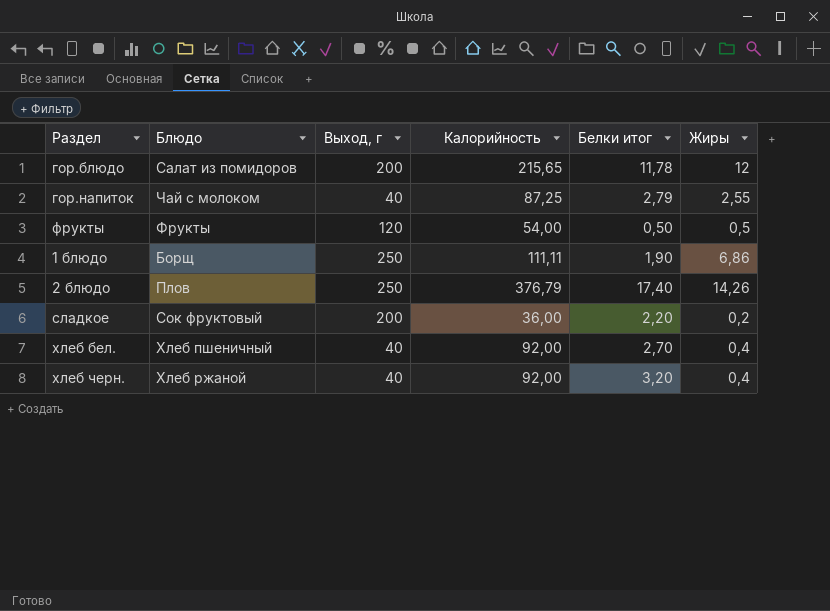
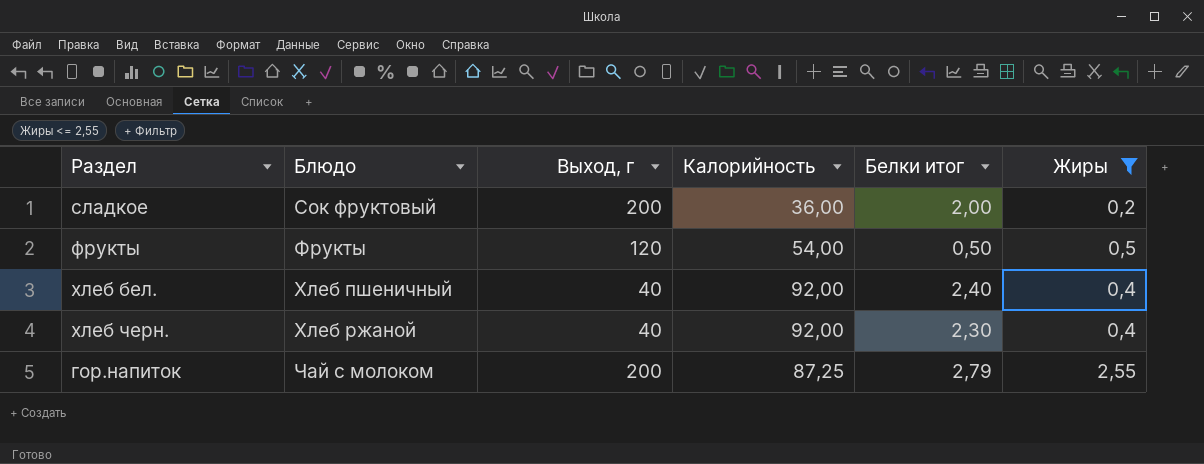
filter: none -> Жиры <= 2,55
row order: none -> Блюдо ascending
сладкое | Белки итог: 2,20 -> 2,00
хлеб бел. | Белки итог: 2,70 -> 2,40
хлеб черн. | Белки итог: 3,20 -> 2,30
гор.напиток | Выход, г: 40 -> 200

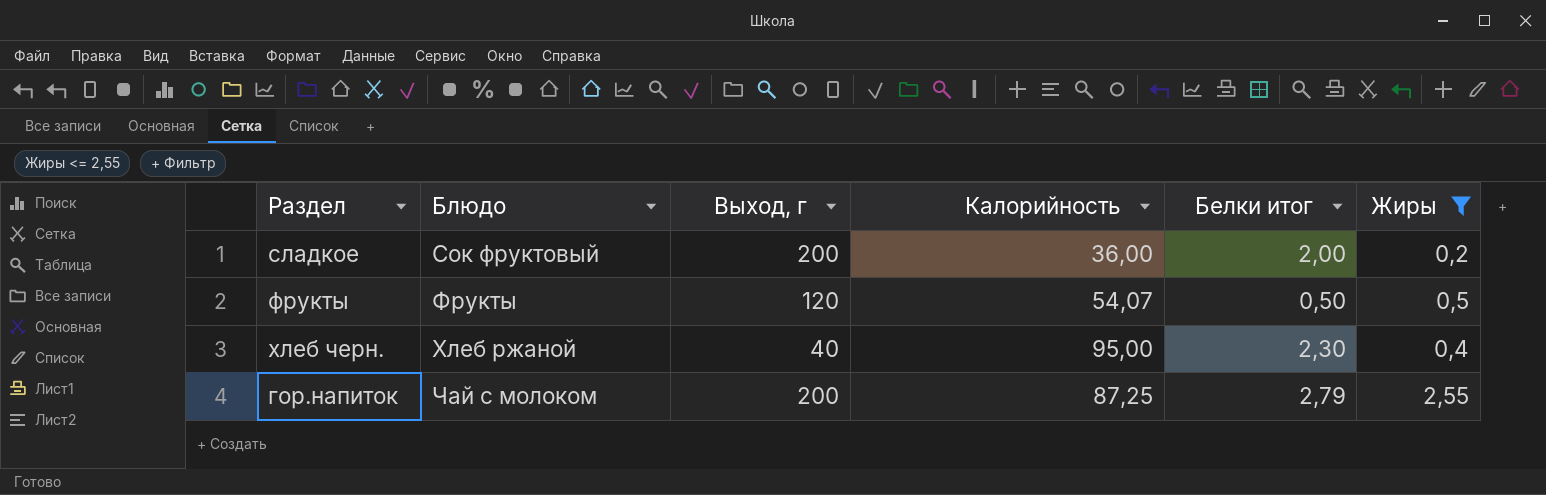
row хлеб бел.: Хлеб пшеничный | 40 | 92,00 | 2,40 | 0,4 -> none
фрукты | Калорийность: 54,00 -> 54,07
хлеб черн. | Калорийность: 92,00 -> 95,00

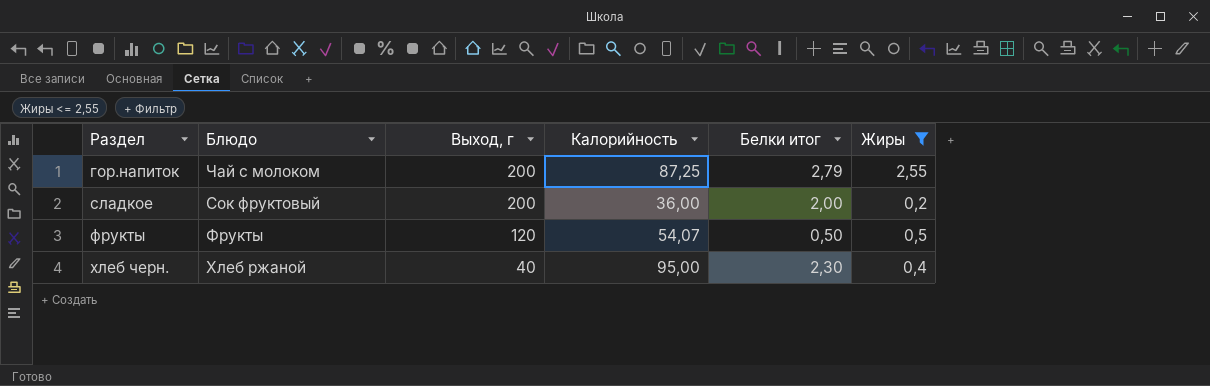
row order: Блюдо ascending -> Раздел ascending

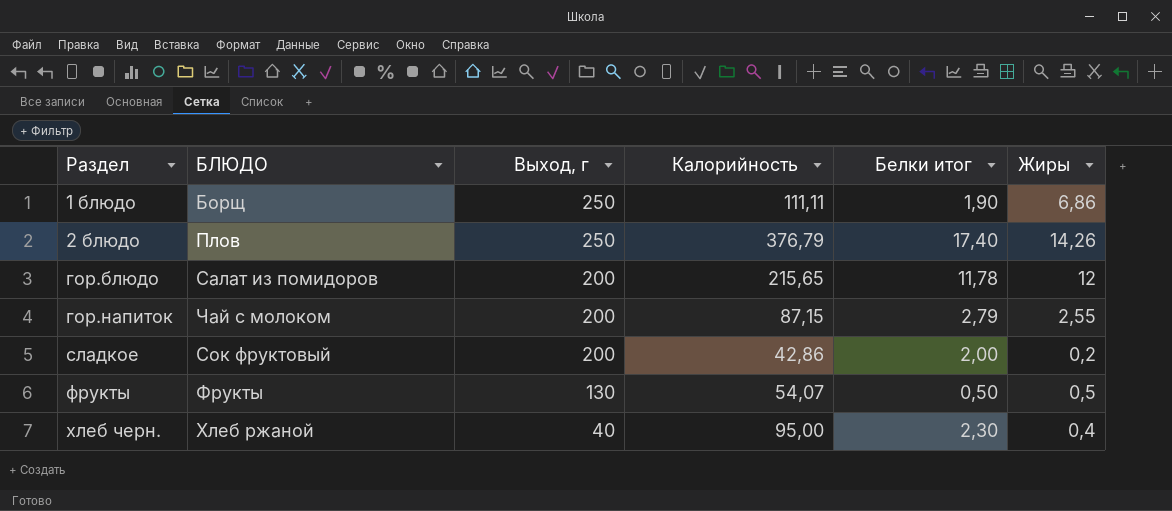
filter: Жиры <= 2,55 -> none
column name: Блюдо -> БЛЮДО
гор.напиток | Калорийность: 87,25 -> 87,15
сладкое | Калорийность: 36,00 -> 42,86
фрукты | Выход, г: 120 -> 130

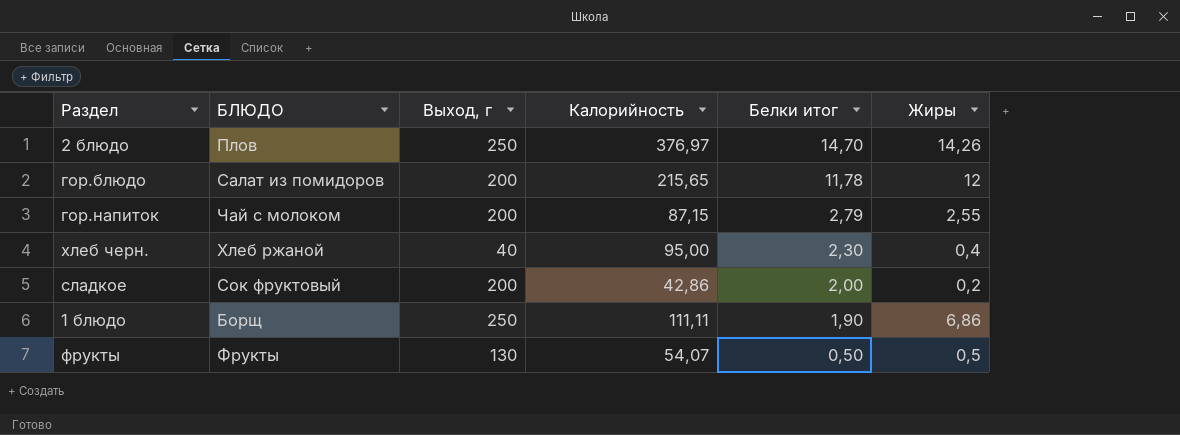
row order: Раздел ascending -> Белки итог descending
2 блюдо | Калорийность: 376,79 -> 376,97
2 блюдо | Белки итог: 17,40 -> 14,70

